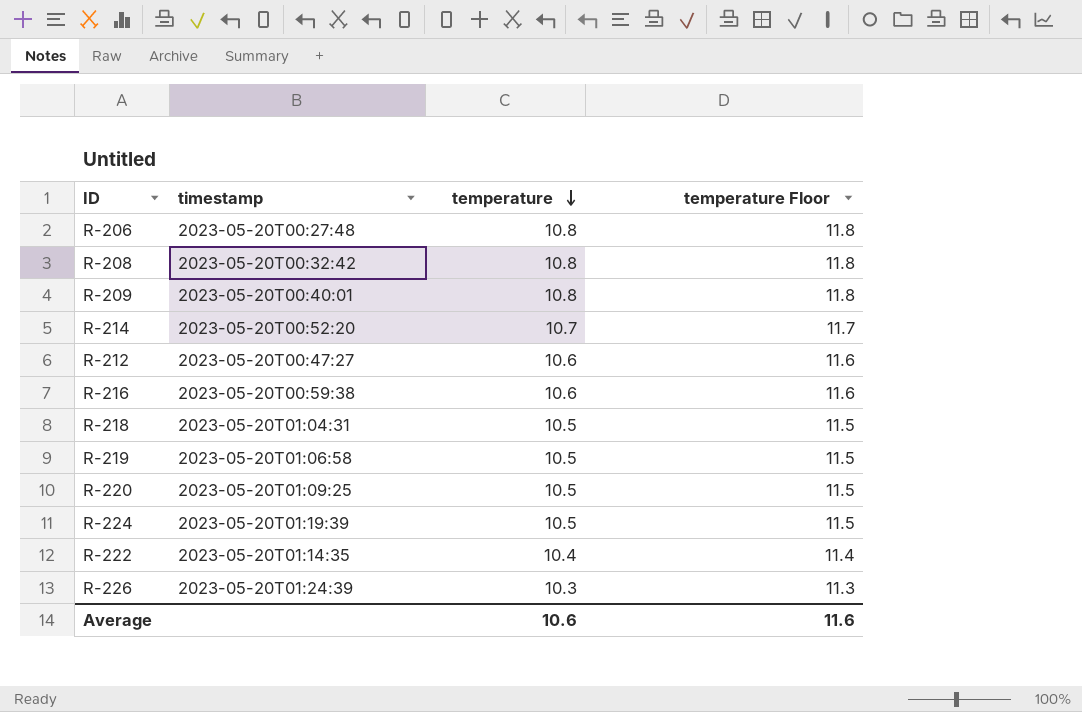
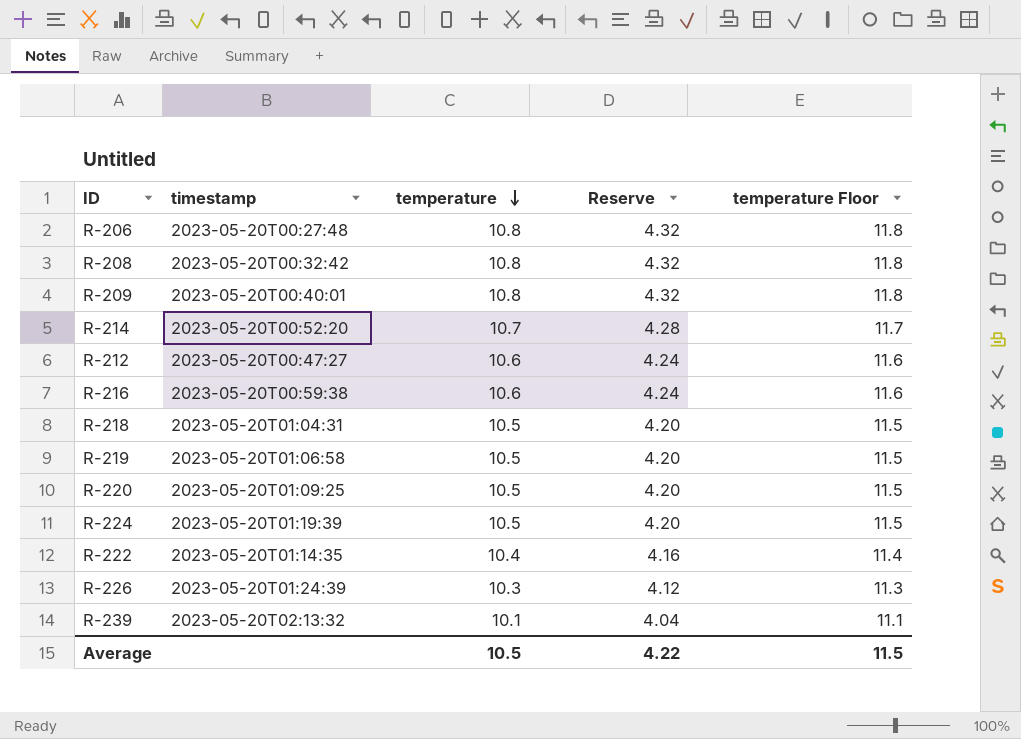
column Reserve | formula: none -> [temperature] * 0.4
row R-239: none -> 2023-05-20T02:13:32 | 10.1 | 4.04 | 11.1
Average | temperature: 10.6 -> 10.5
Average | temperature Floor: 11.6 -> 11.5

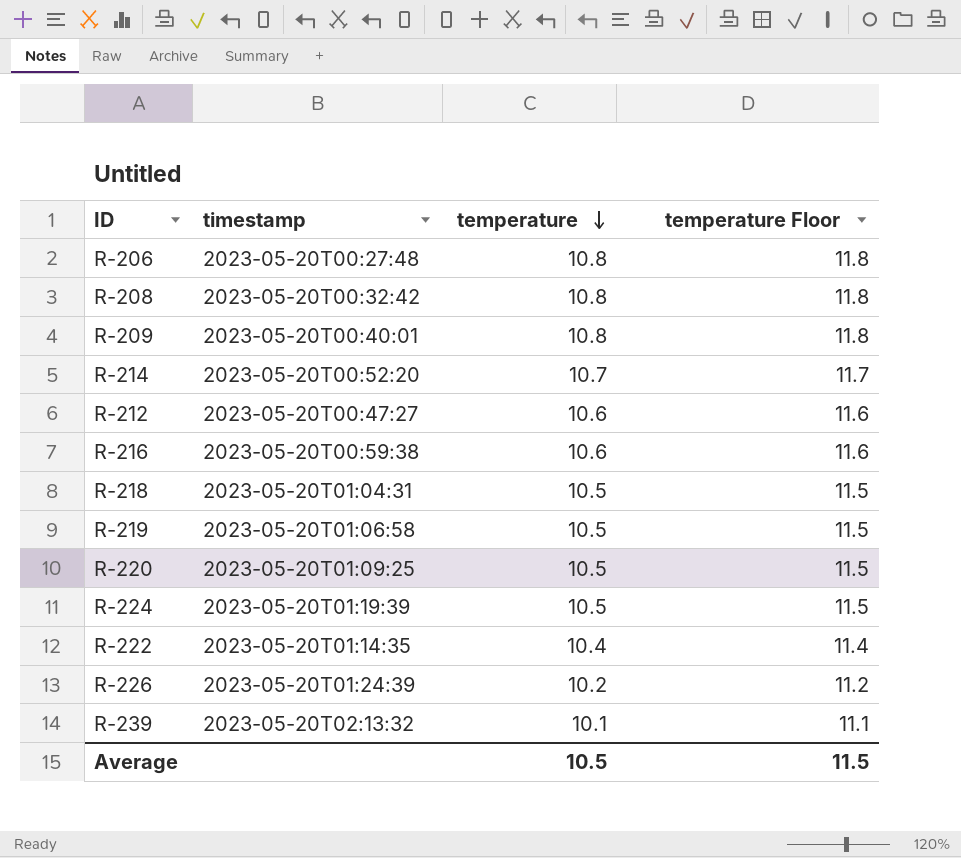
column Reserve | formula: [temperature] * 0.4 -> none
R-226 | temperature: 10.3 -> 10.2
R-226 | temperature Floor: 11.3 -> 11.2

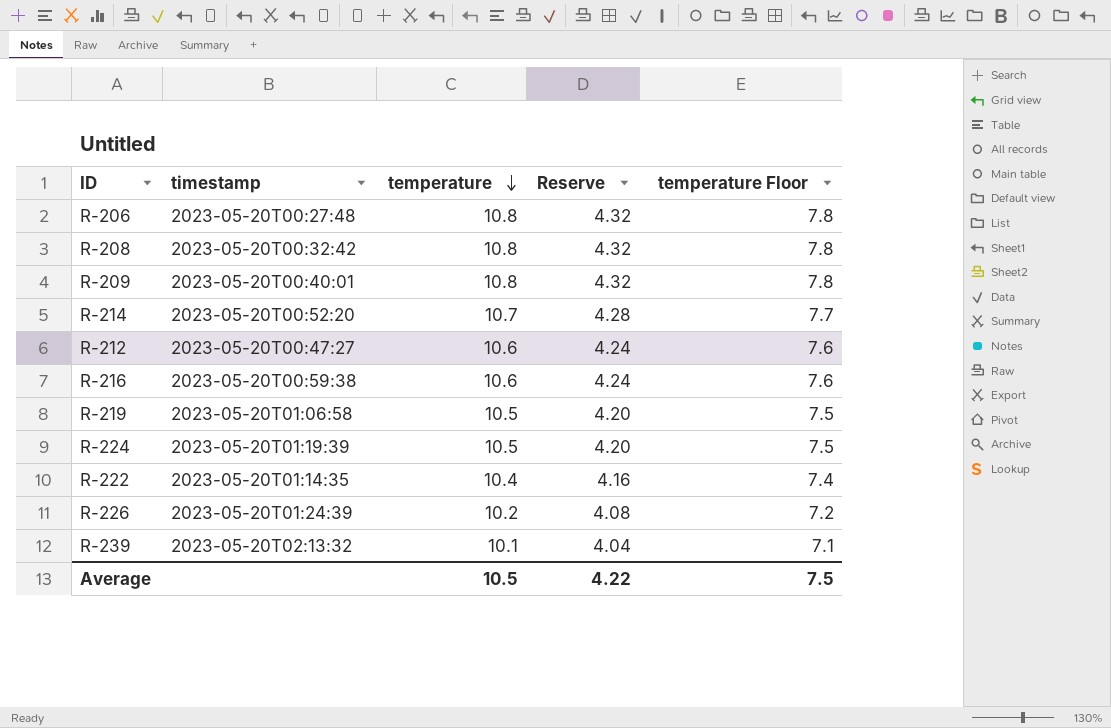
column Reserve | formula: none -> [temperature] * 0.4
column temperature Floor | formula: [temperature] + 1 -> [temperature] - 3
row R-218: 2023-05-20T01:04:31 | 10.5 | 11.5 -> none
row R-220: 2023-05-20T01:09:25 | 10.5 | 11.5 -> none
Average | temperature Floor: 11.5 -> 7.5

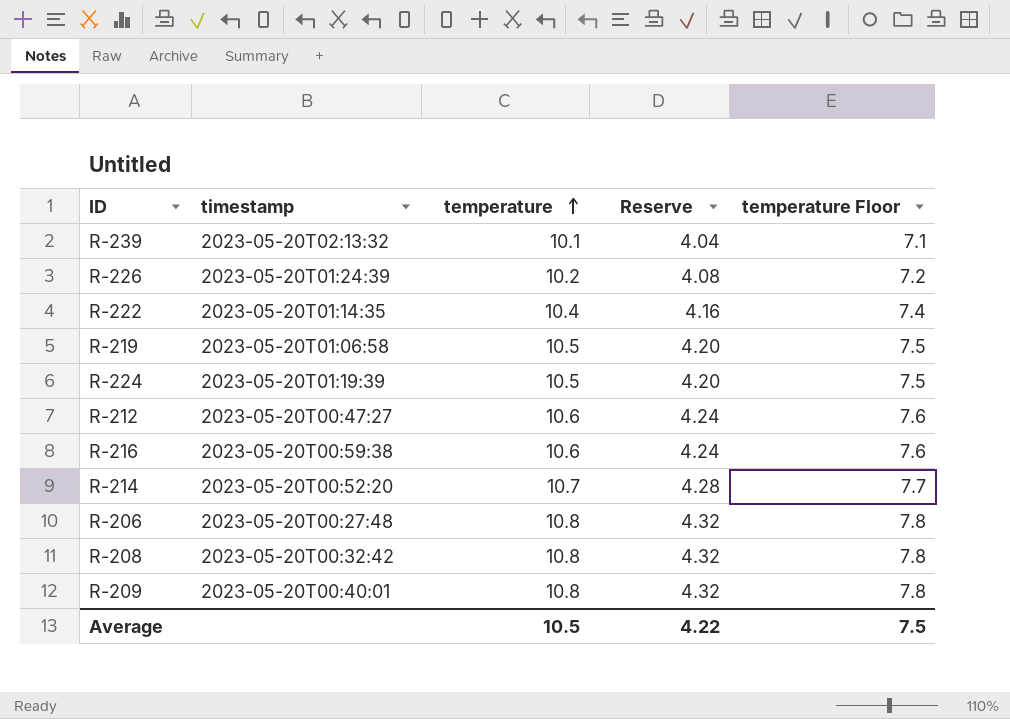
row order: temperature descending -> temperature ascending

